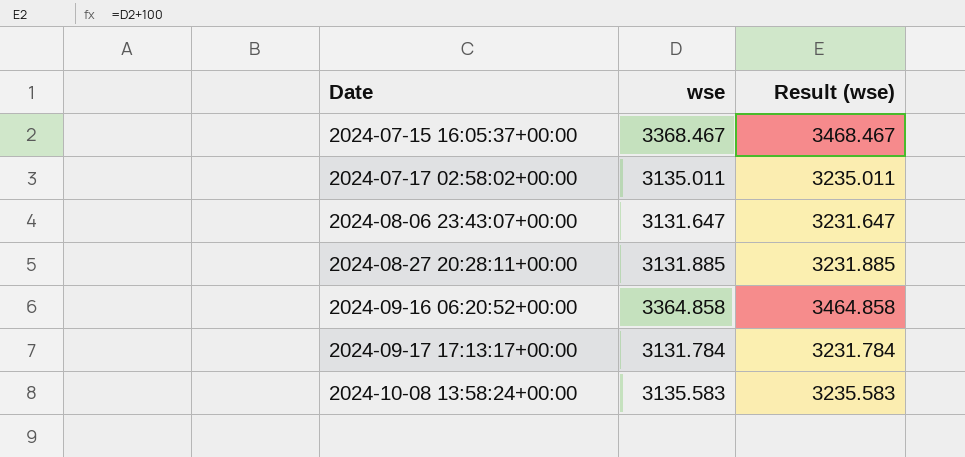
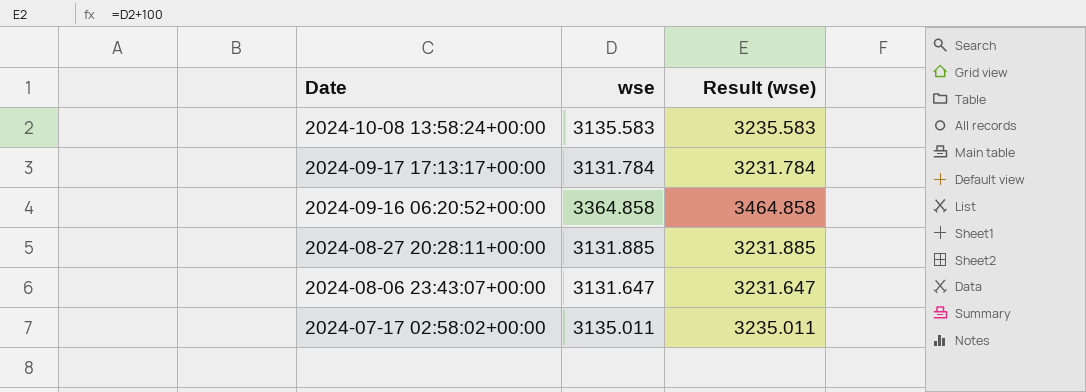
row order: Date ascending -> Date descending
row 2024-07-15 16:05:37+00:00: 3368.467 | 3468.467 -> none

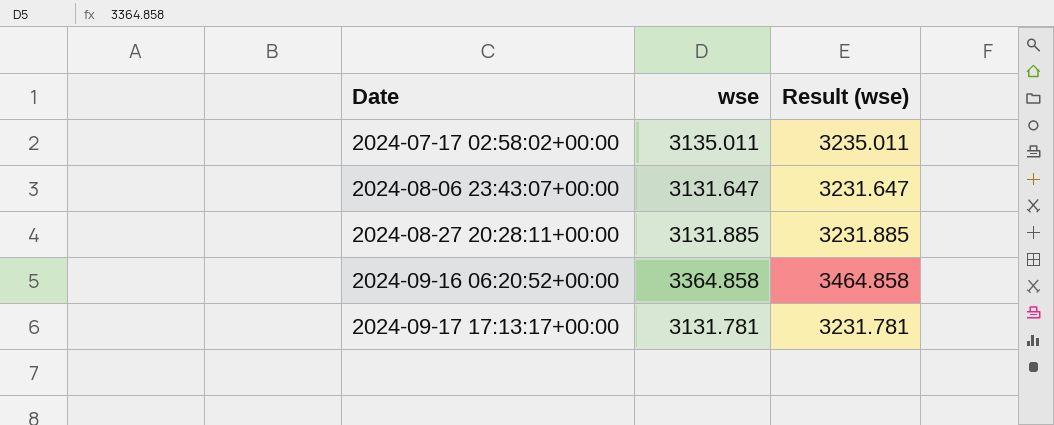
row order: Date descending -> Date ascending
row 2024-10-08 13:58:24+00:00: 3135.583 | 3235.583 -> none
2024-09-17 17:13:17+00:00 | wse: 3131.784 -> 3131.781
2024-09-17 17:13:17+00:00 | Result (wse): 3231.784 -> 3231.781

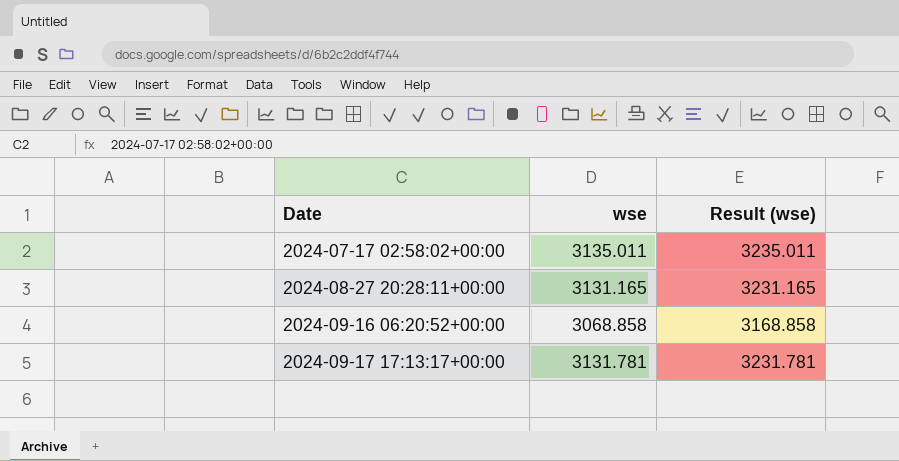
row 2024-08-06 23:43:07+00:00: 3131.647 | 3231.647 -> none
2024-08-27 20:28:11+00:00 | wse: 3131.885 -> 3131.165
2024-08-27 20:28:11+00:00 | Result (wse): 3231.885 -> 3231.165
2024-09-16 06:20:52+00:00 | wse: 3364.858 -> 3068.858
2024-09-16 06:20:52+00:00 | Result (wse): 3464.858 -> 3168.858

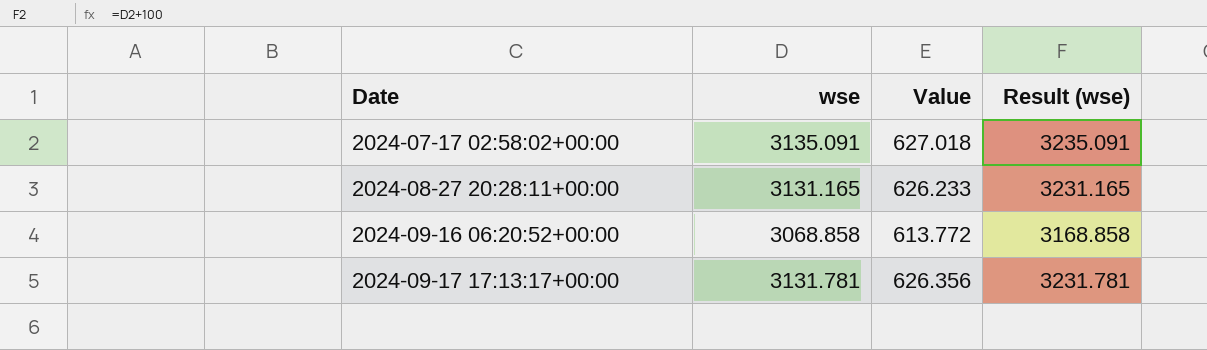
column Value | formula: none -> [wse] * 0.2
2024-07-17 02:58:02+00:00 | wse: 3135.011 -> 3135.091
2024-07-17 02:58:02+00:00 | Result (wse): 3235.011 -> 3235.091

